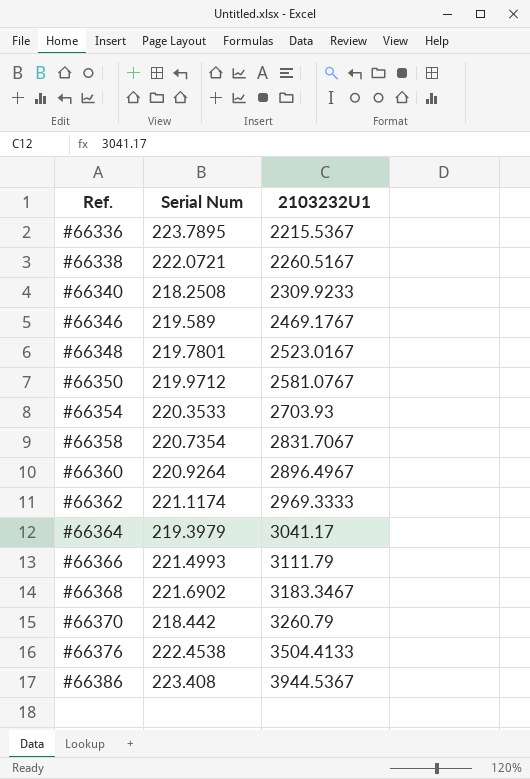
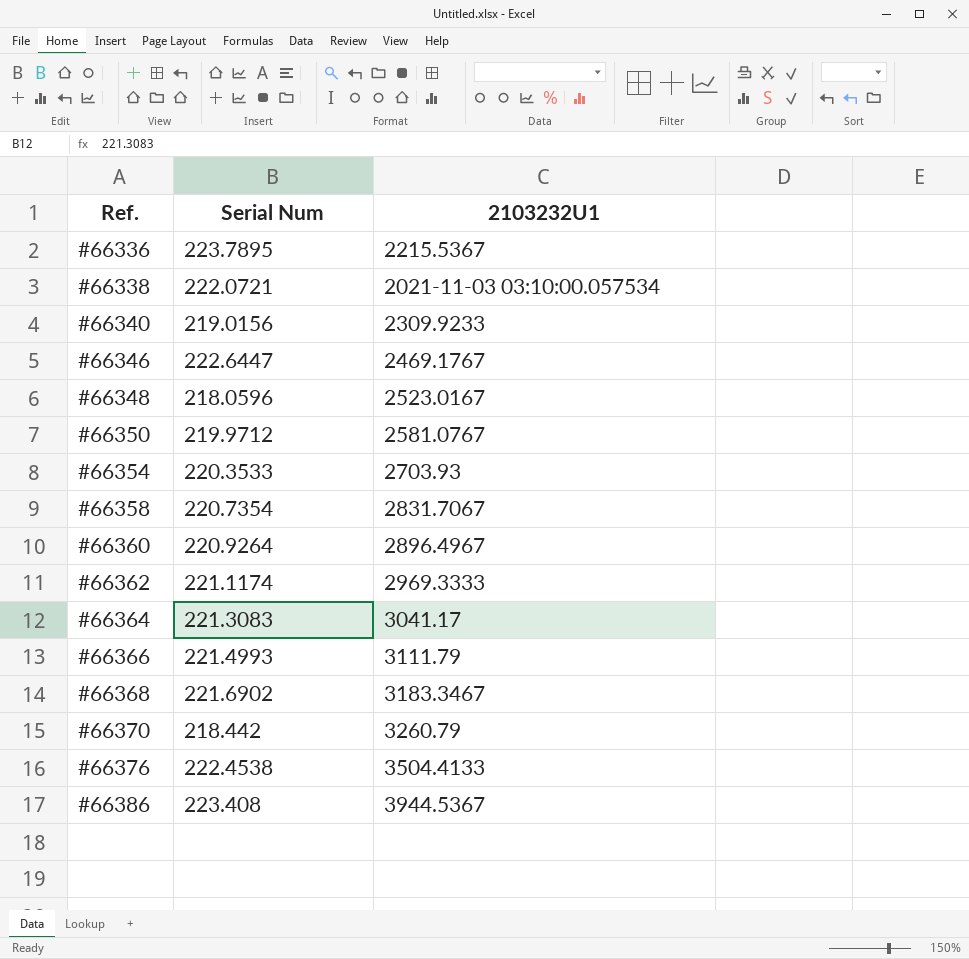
#66338 | 2103232U1: 2260.5167 -> 2021-11-03 03:10:00.057534
#66340 | Serial Num: 218.2508 -> 219.0156
#66346 | Serial Num: 219.589 -> 222.6447
#66348 | Serial Num: 219.7801 -> 218.0596
#66364 | Serial Num: 219.3979 -> 221.3083

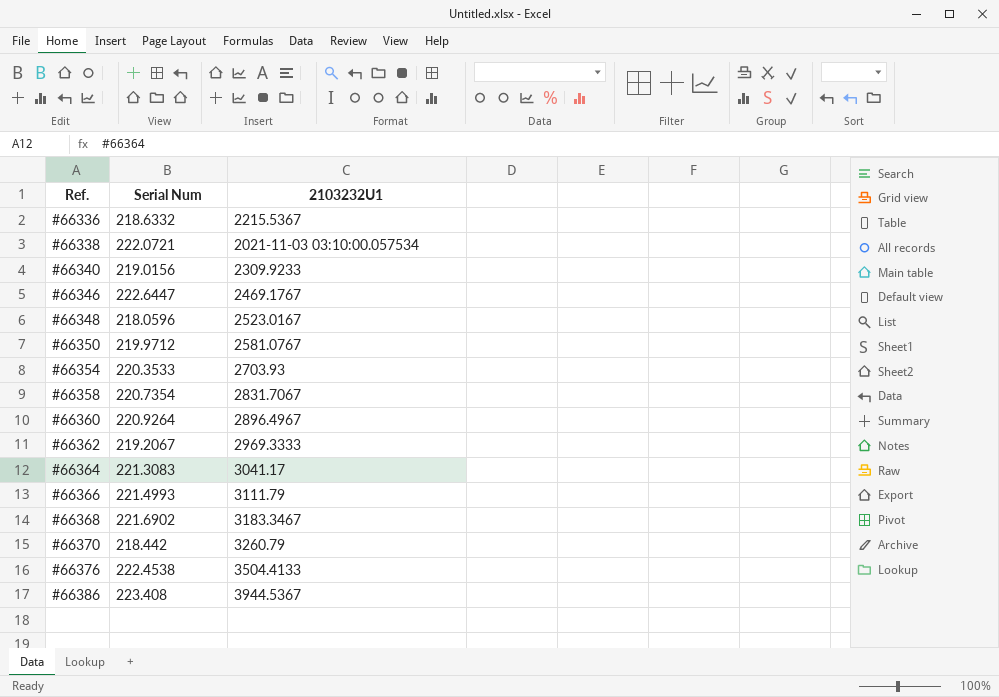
#66336 | Serial Num: 223.7895 -> 218.6332
#66362 | Serial Num: 221.1174 -> 219.2067

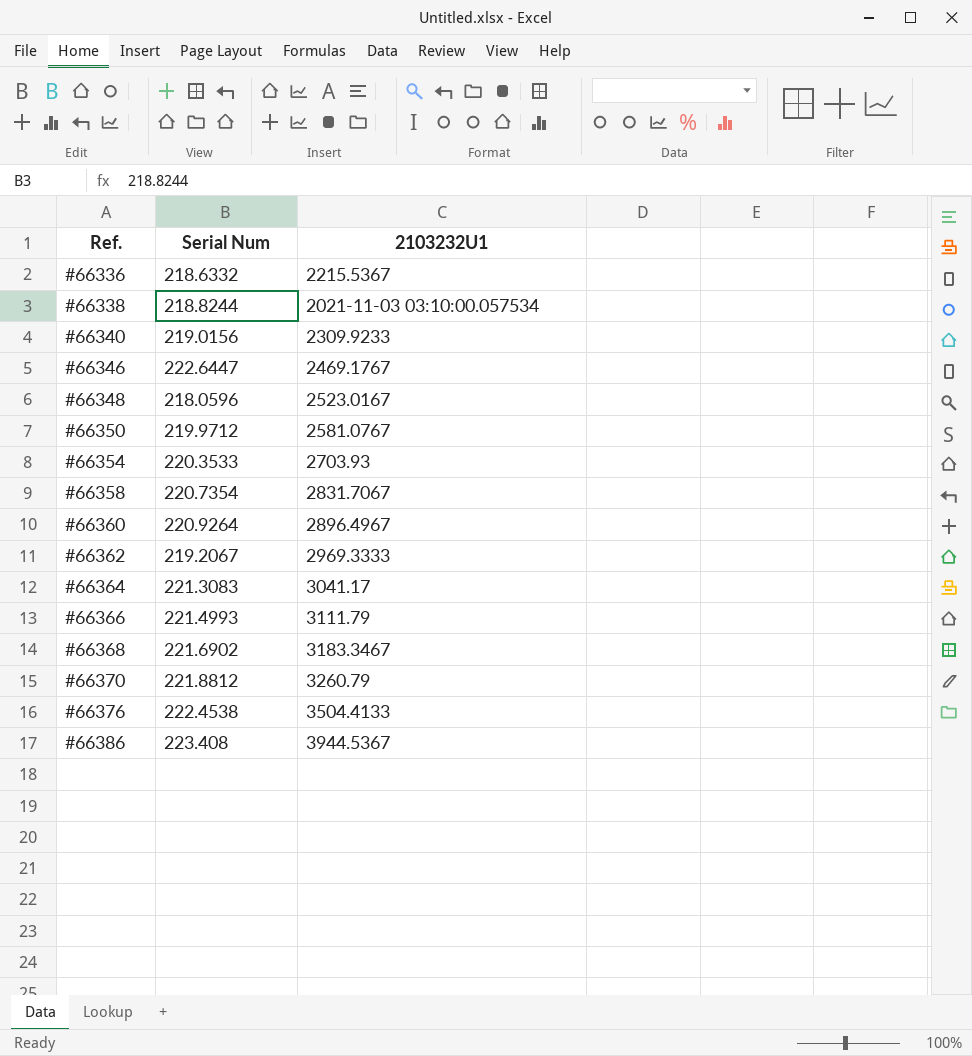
#66338 | Serial Num: 222.0721 -> 218.8244
#66370 | Serial Num: 218.442 -> 221.8812

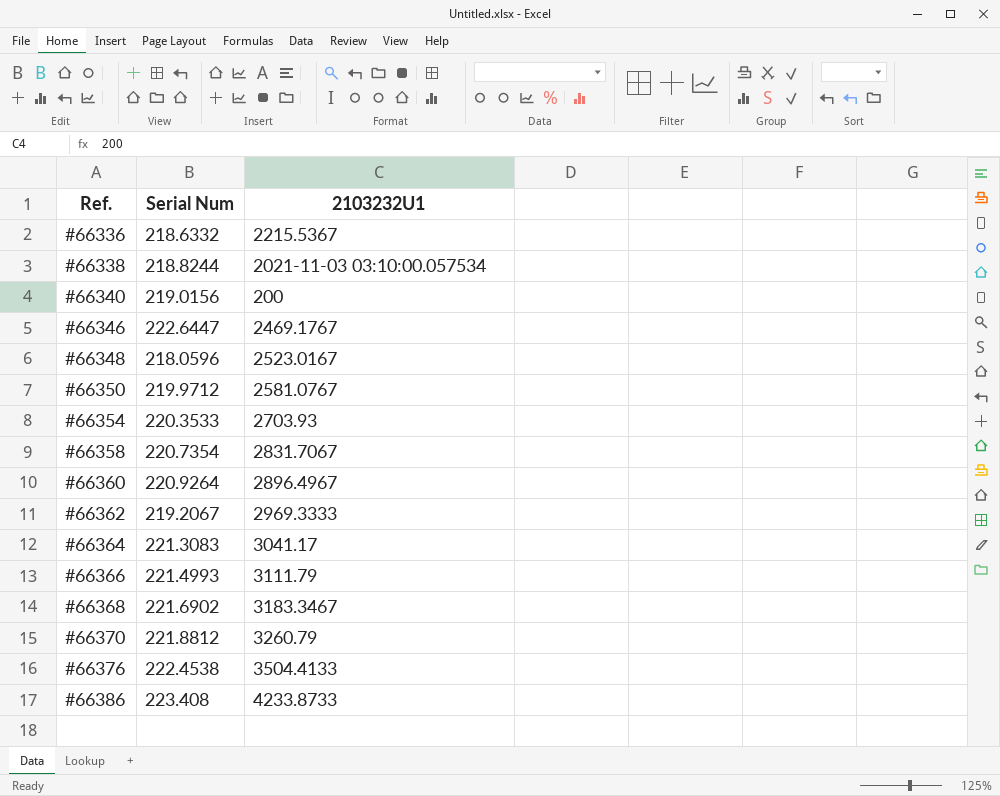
#66340 | 2103232U1: 2309.9233 -> 200
#66386 | 2103232U1: 3944.5367 -> 4233.8733

